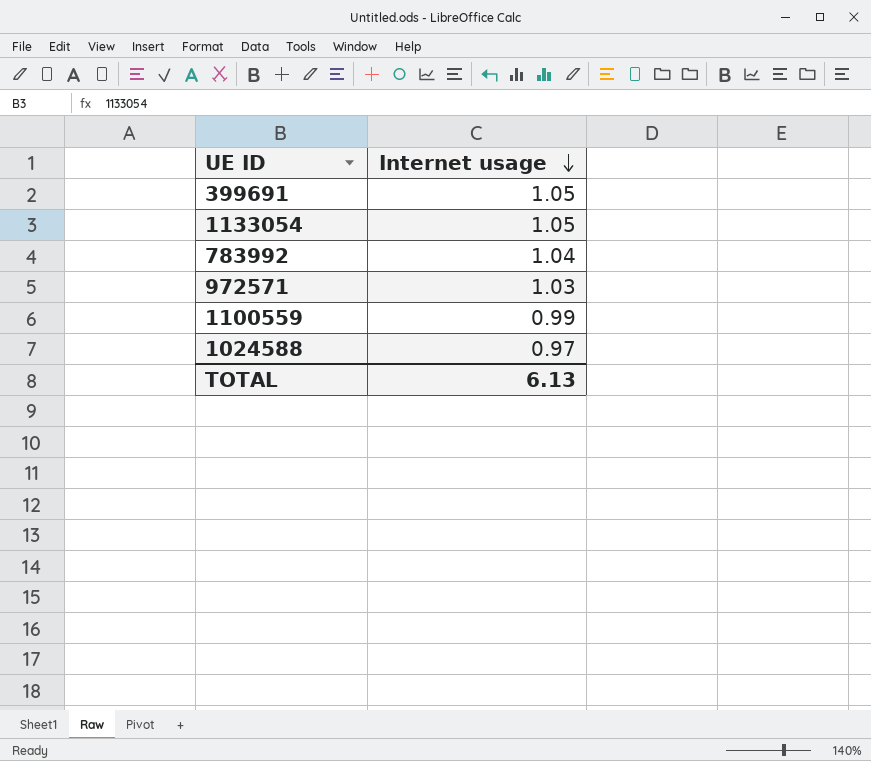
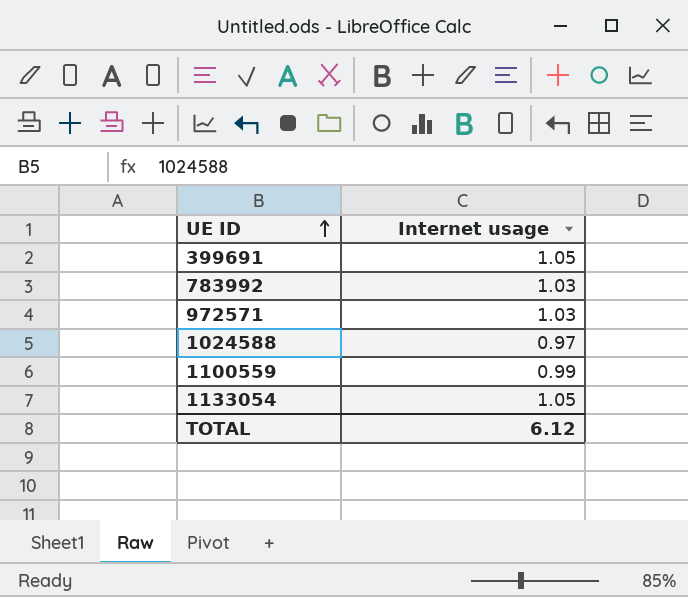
row order: Internet usage descending -> UE ID ascending
783992 | Internet usage: 1.04 -> 1.03
TOTAL | Internet usage: 6.13 -> 6.12

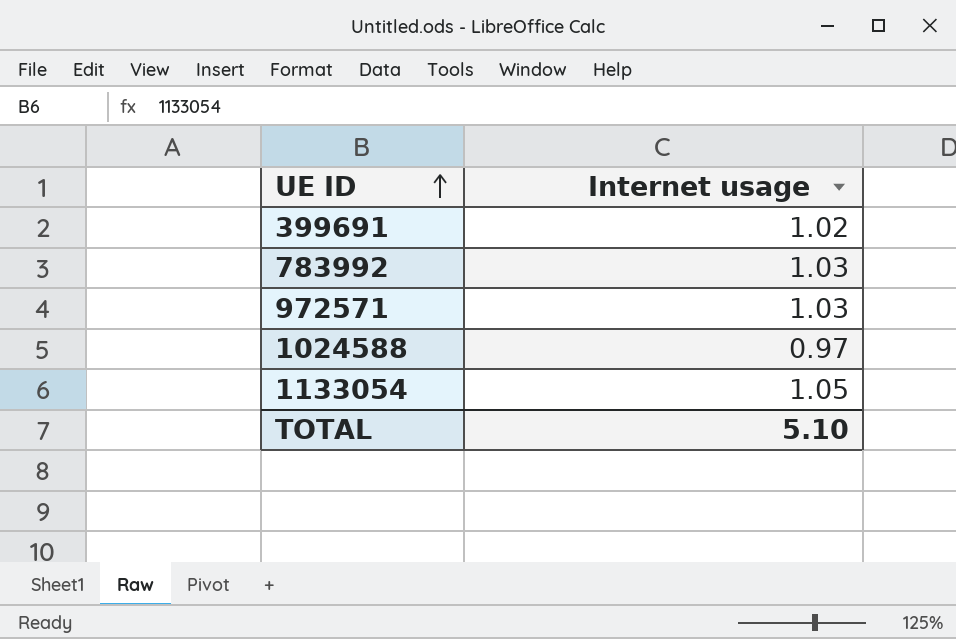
row 1100559: 0.99 -> none
399691 | Internet usage: 1.05 -> 1.02
TOTAL | Internet usage: 6.12 -> 5.10

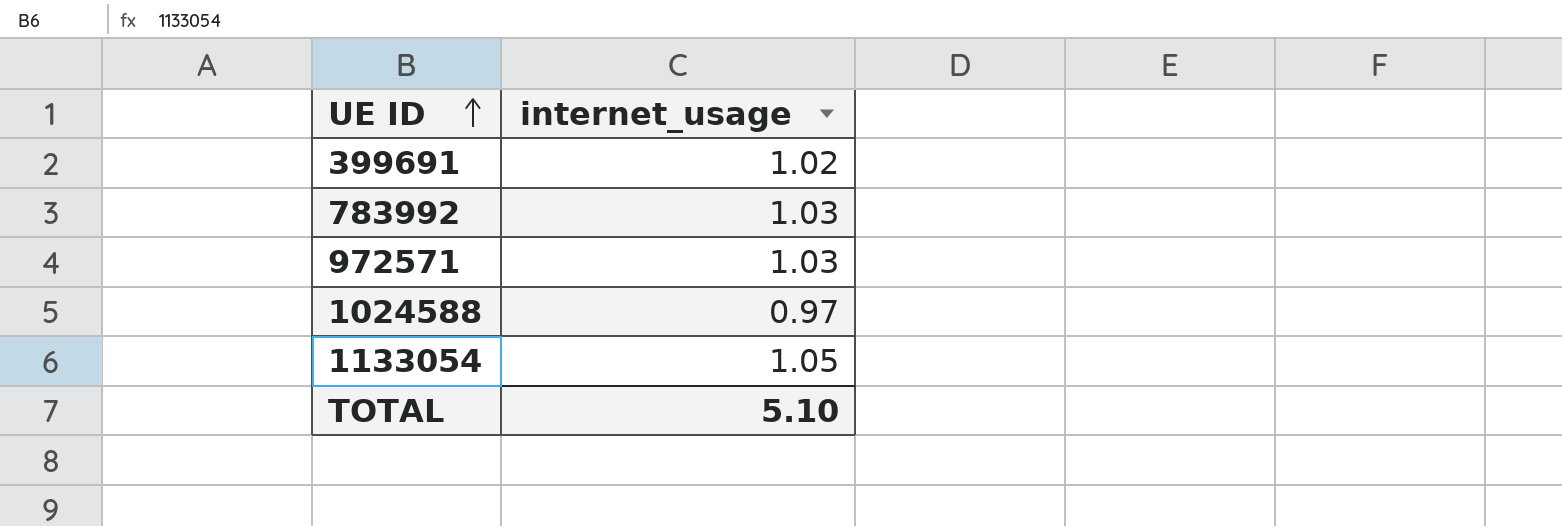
column name: Internet usage -> internet_usage

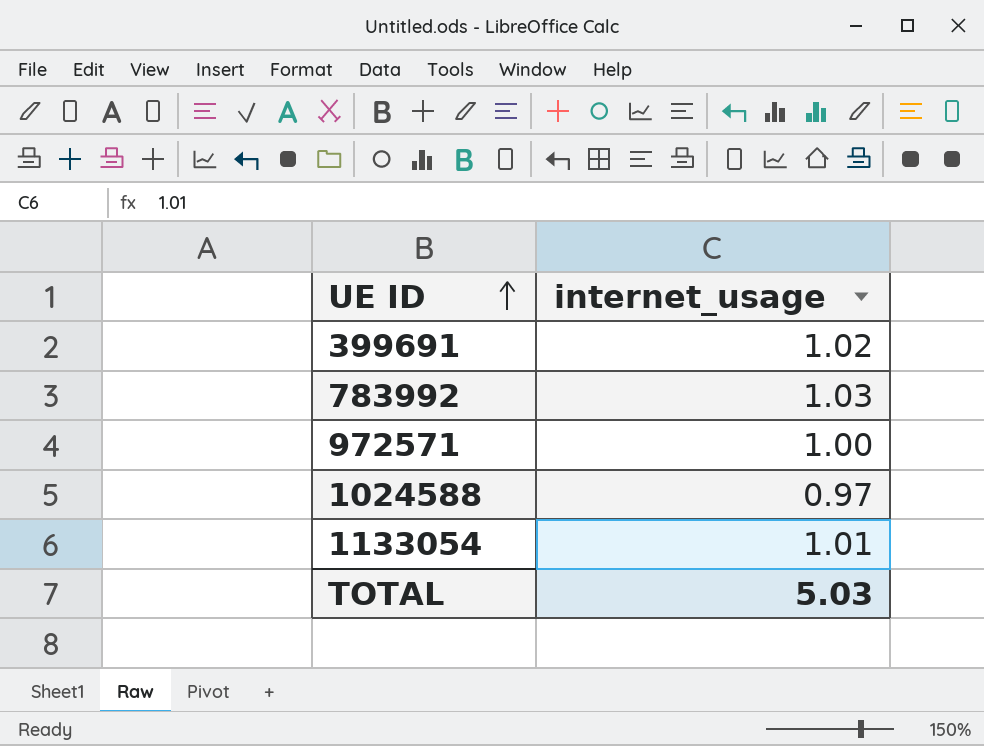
972571 | internet_usage: 1.03 -> 1.00
1133054 | internet_usage: 1.05 -> 1.01
TOTAL | internet_usage: 5.10 -> 5.03

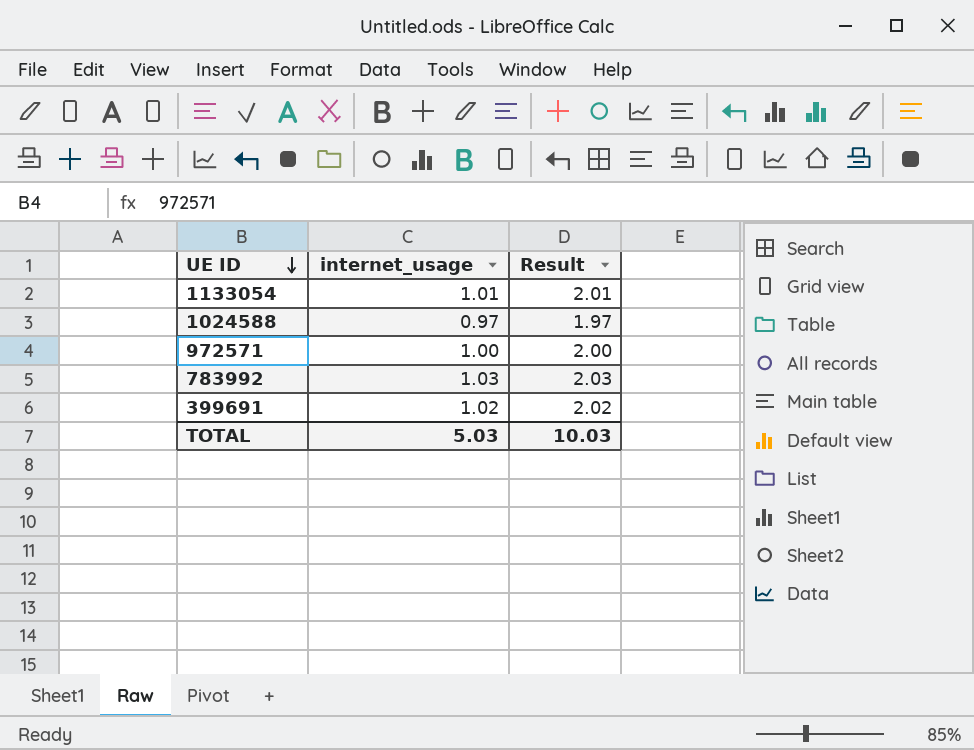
row order: UE ID ascending -> UE ID descending
column Result | formula: none -> [internet_usage] + 1

